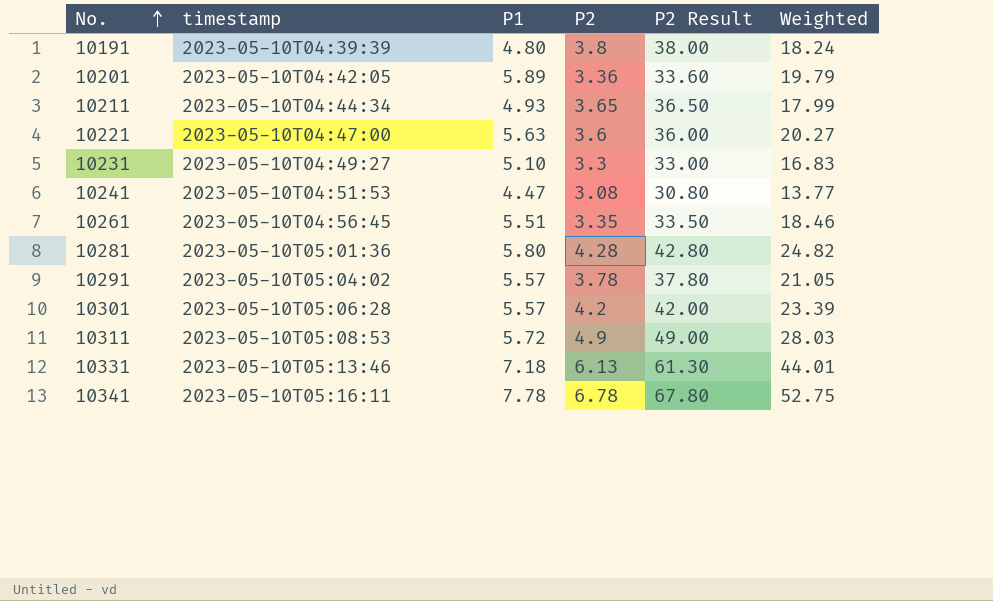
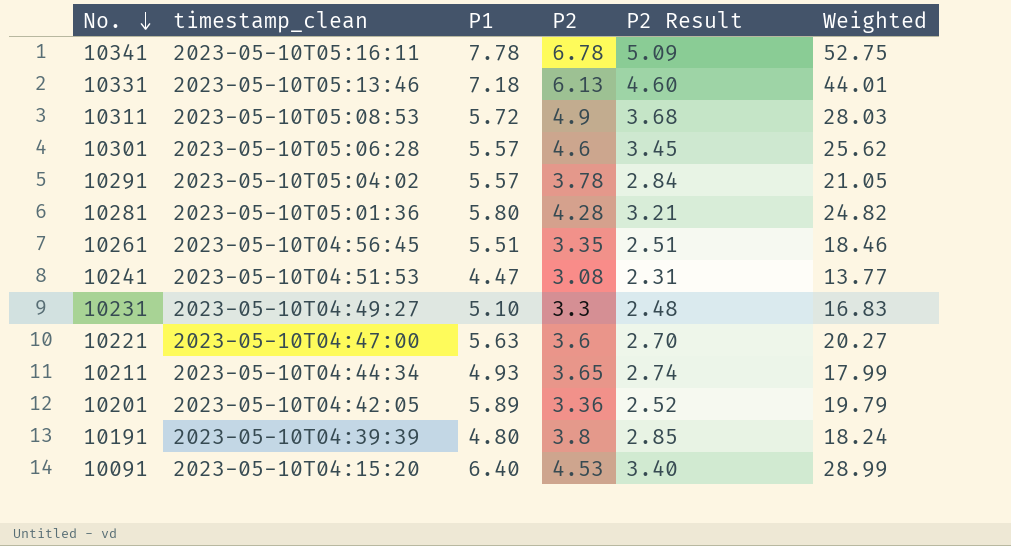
row order: No. ascending -> No. descending
column name: timestamp -> timestamp_clean
column P2 Result | formula: [P2] * 10 -> [P2] * 0.75
10301 | P2: 4.2 -> 4.6
10301 | Weighted: 23.39 -> 25.62
row 10091: none -> 2023-05-10T04:15:20 | 6.40 | 4.53 | 3.40 | 28.99

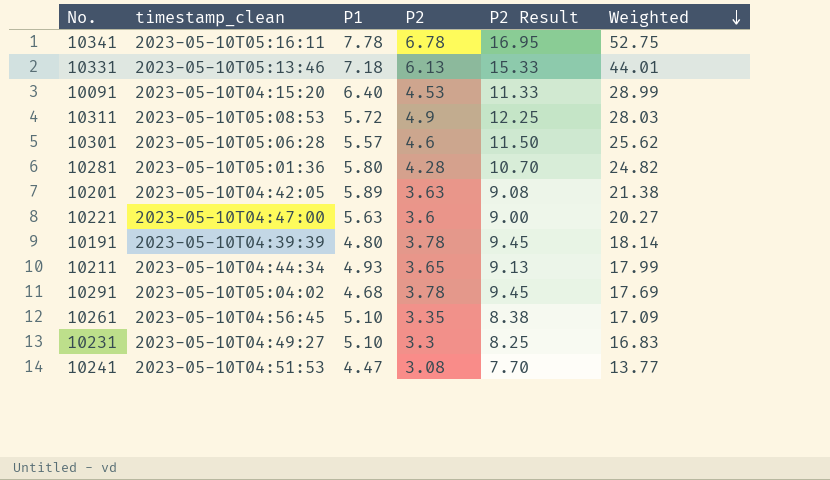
row order: No. descending -> Weighted descending
column P2 Result | formula: [P2] * 0.75 -> [P2] * 2.5
10201 | P2: 3.36 -> 3.63
10201 | Weighted: 19.79 -> 21.38
10191 | P2: 3.8 -> 3.78
10191 | Weighted: 18.24 -> 18.14
10291 | P1: 5.57 -> 4.68
10291 | Weighted: 21.05 -> 17.69
10261 | P1: 5.51 -> 5.10
10261 | Weighted: 18.46 -> 17.09

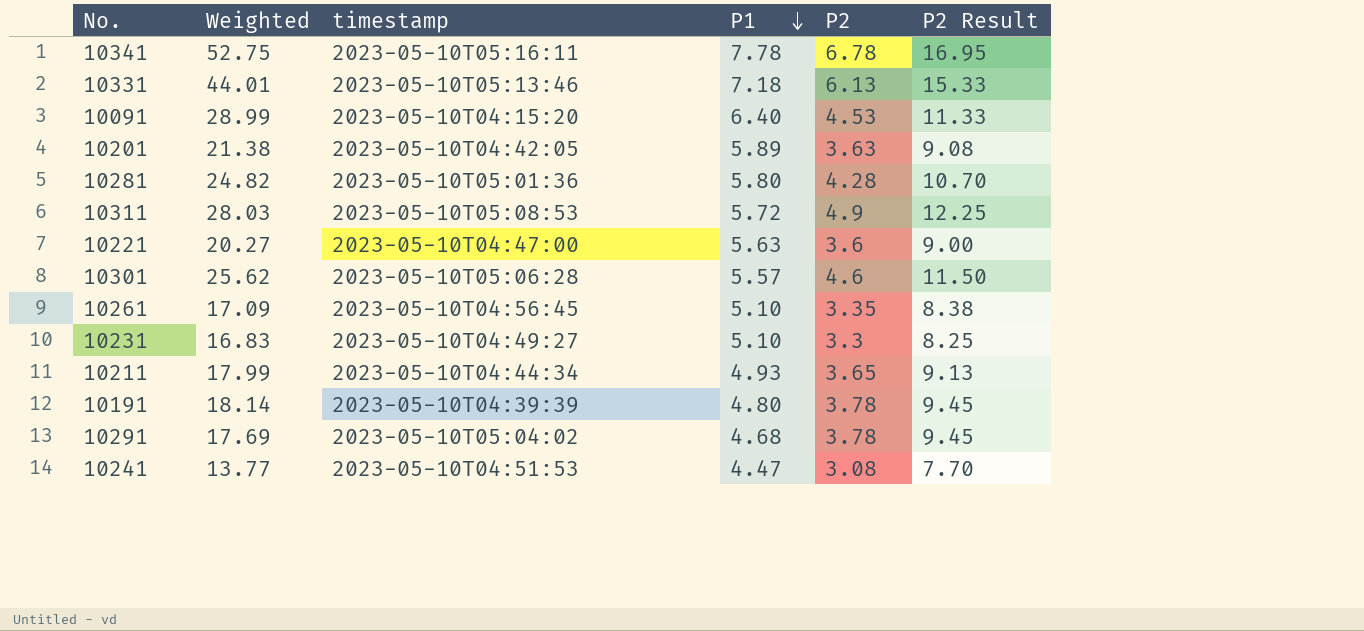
row order: Weighted descending -> P1 descending
column Weighted | position: 6 -> 2
column name: timestamp_clean -> timestamp

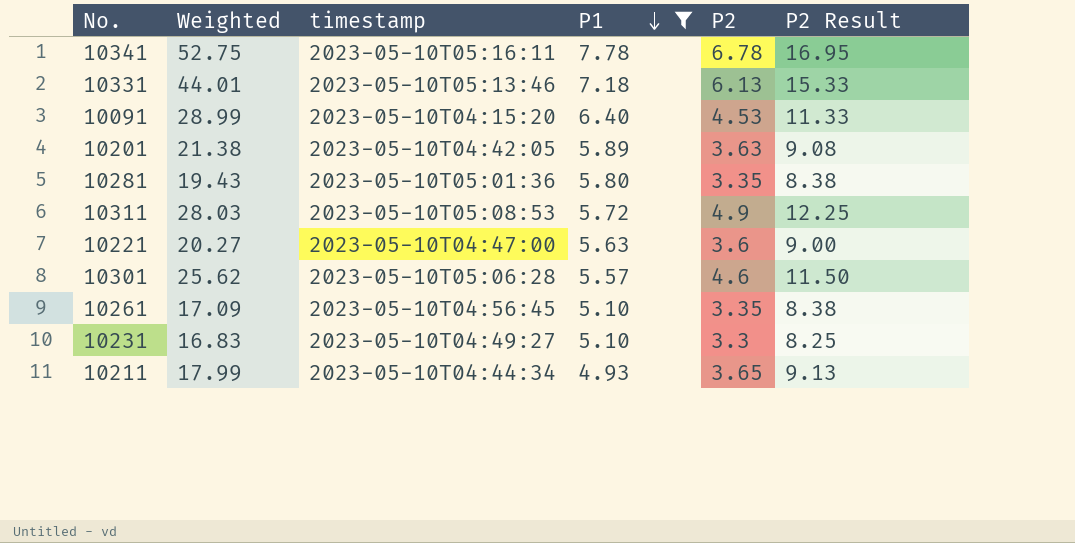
filter: none -> P1 >= 4.93
10281 | Weighted: 24.82 -> 19.43
10281 | P2: 4.28 -> 3.35
10281 | P2 Result: 10.70 -> 8.38

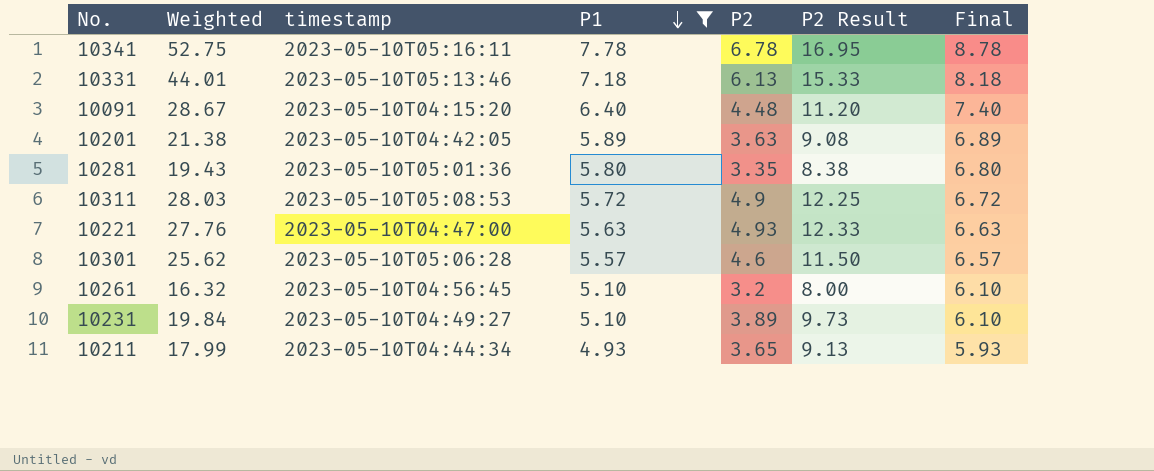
column Final | formula: none -> [P1] + 1
10091 | Weighted: 28.99 -> 28.67
10091 | P2: 4.53 -> 4.48
10091 | P2 Result: 11.33 -> 11.20
10221 | Weighted: 20.27 -> 27.76
10221 | P2: 3.6 -> 4.93
10221 | P2 Result: 9.00 -> 12.33
10261 | Weighted: 17.09 -> 16.32
10261 | P2: 3.35 -> 3.2
10261 | P2 Result: 8.38 -> 8.00
10231 | Weighted: 16.83 -> 19.84
10231 | P2: 3.3 -> 3.89
10231 | P2 Result: 8.25 -> 9.73

